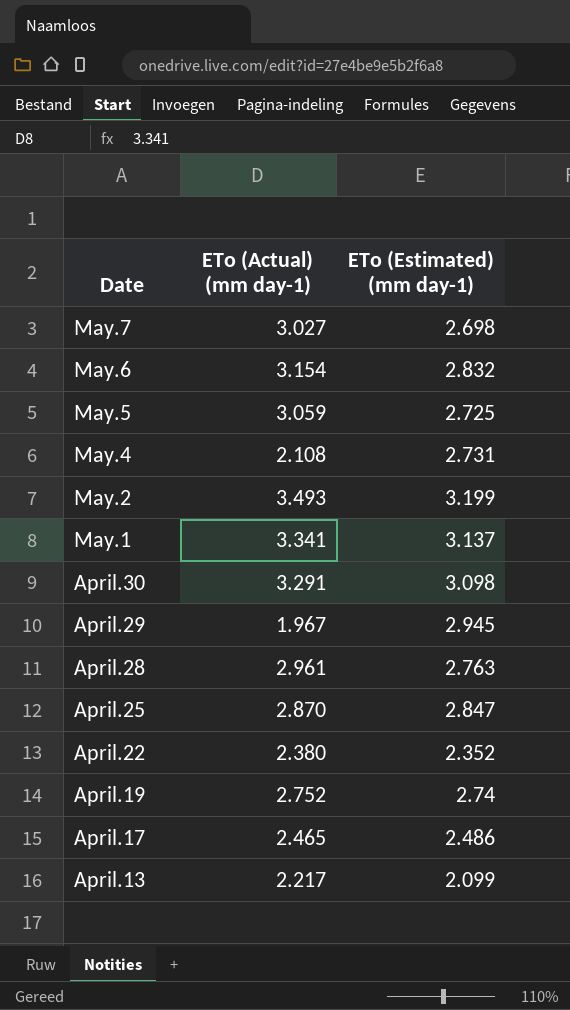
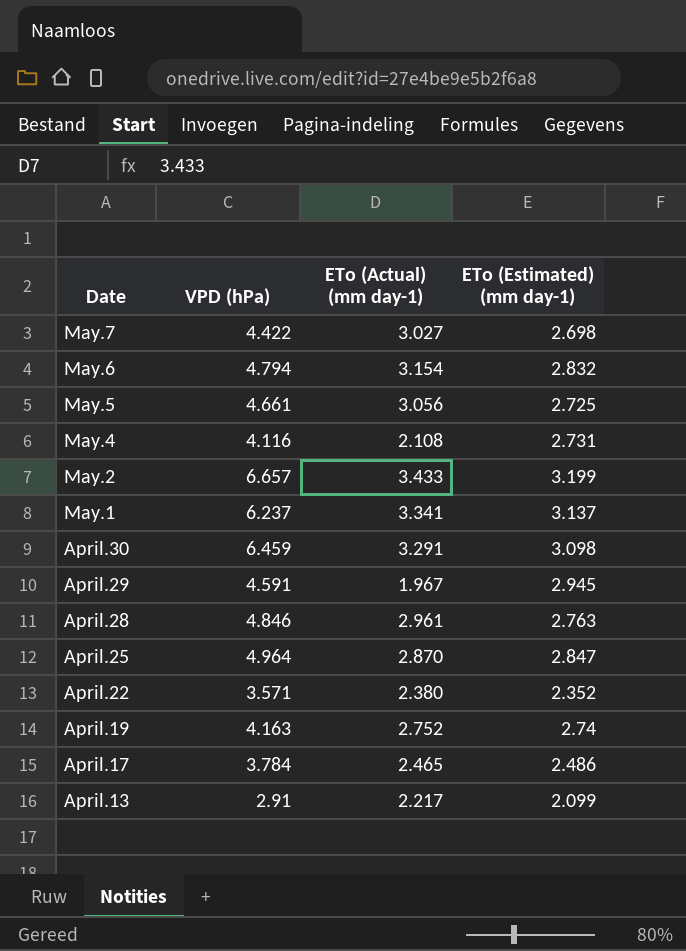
column VPD (hPa) | position: none -> 2
May.5 | ETo (Actual) (mm day-1): 3.059 -> 3.056
May.2 | ETo (Actual) (mm day-1): 3.493 -> 3.433

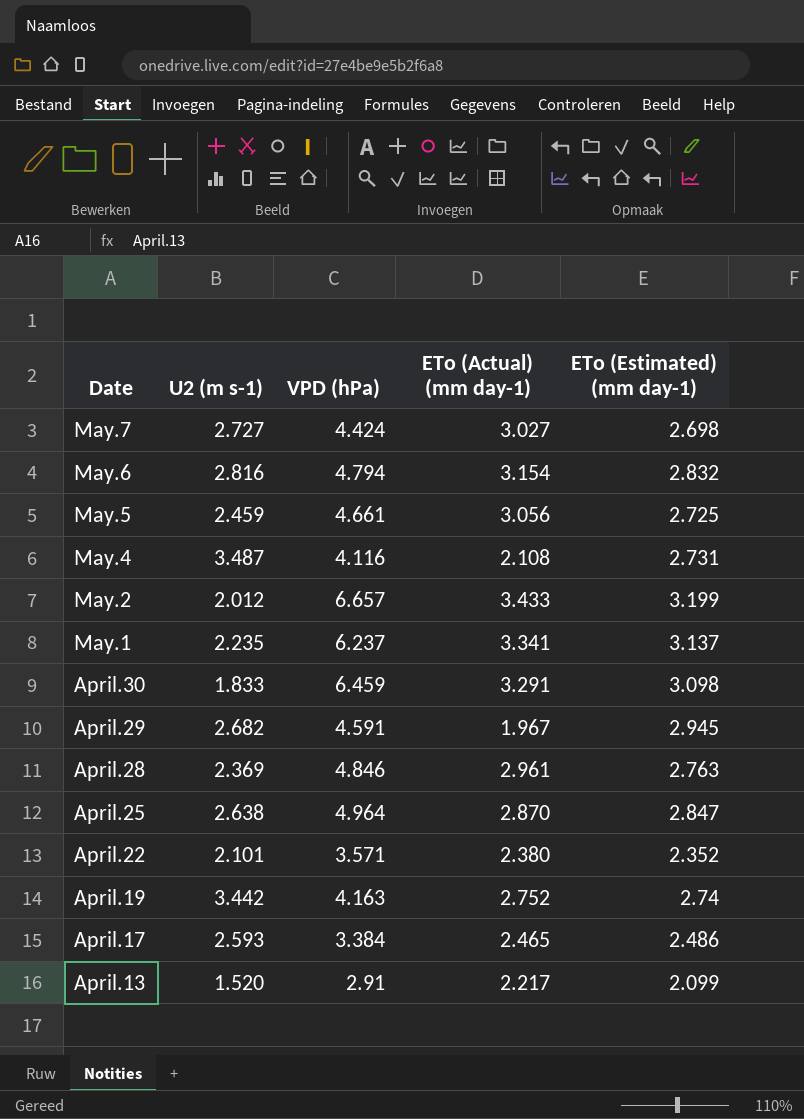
column U2 (m s-1) | position: none -> 2
May.7 | VPD (hPa): 4.422 -> 4.424
April.17 | VPD (hPa): 3.784 -> 3.384

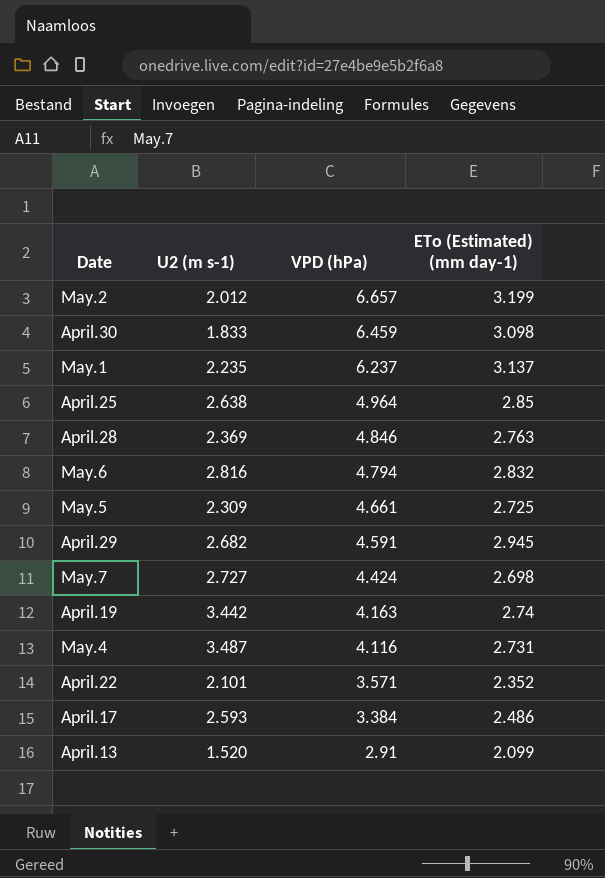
row order: Date descending -> VPD (hPa) descending
column ETo (Actual) (mm day-1) | position: 4 -> none
April.25 | ETo (Estimated) (mm day-1): 2.847 -> 2.85
May.5 | U2 (m s-1): 2.459 -> 2.309

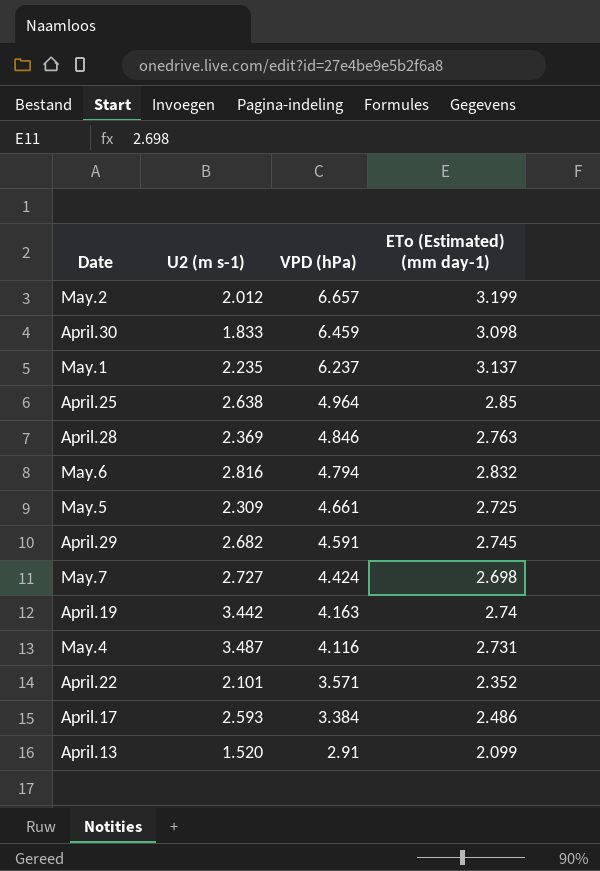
April.29 | ETo (Estimated) (mm day-1): 2.945 -> 2.745

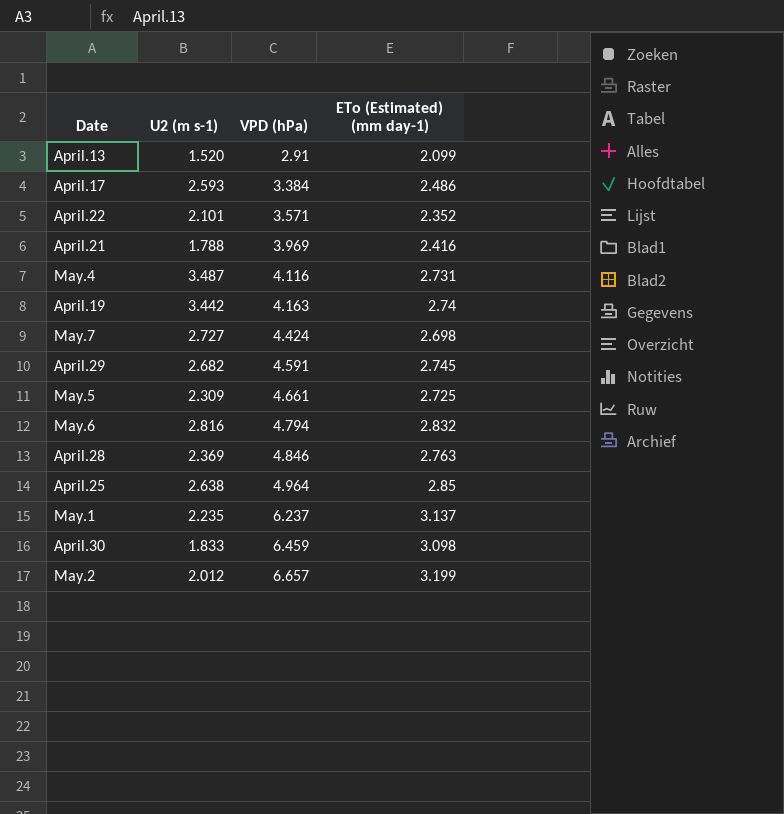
row order: VPD (hPa) descending -> VPD (hPa) ascending
row April.21: none -> 1.788 | 3.969 | 2.416

